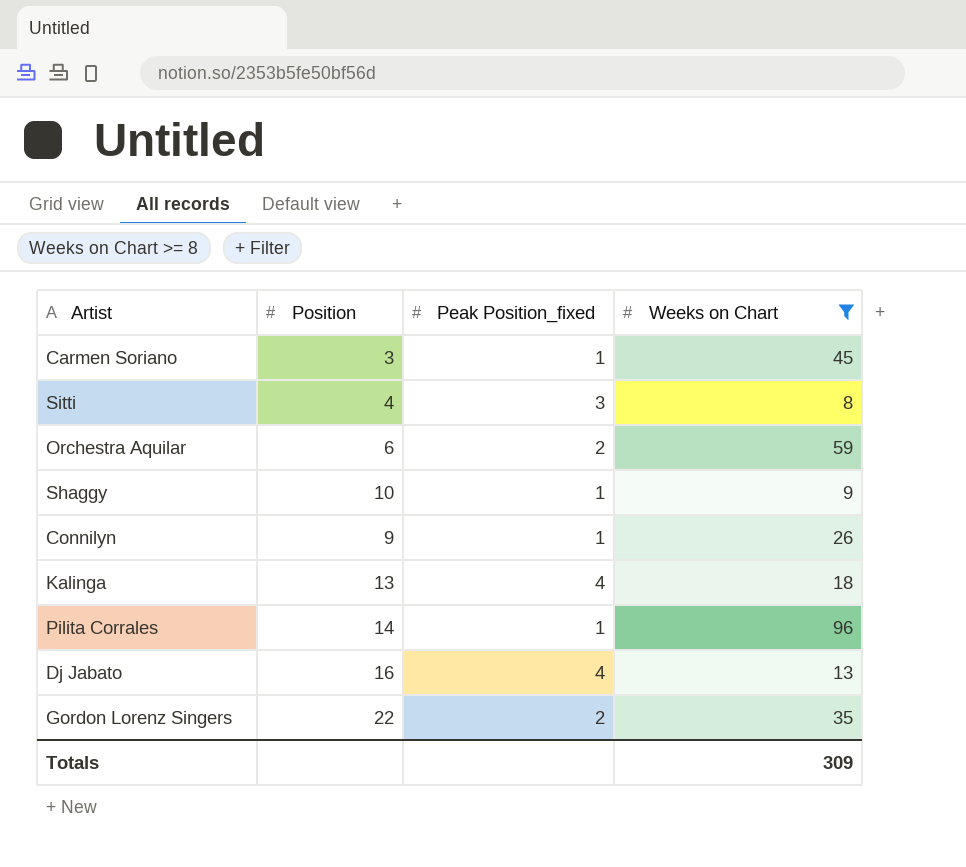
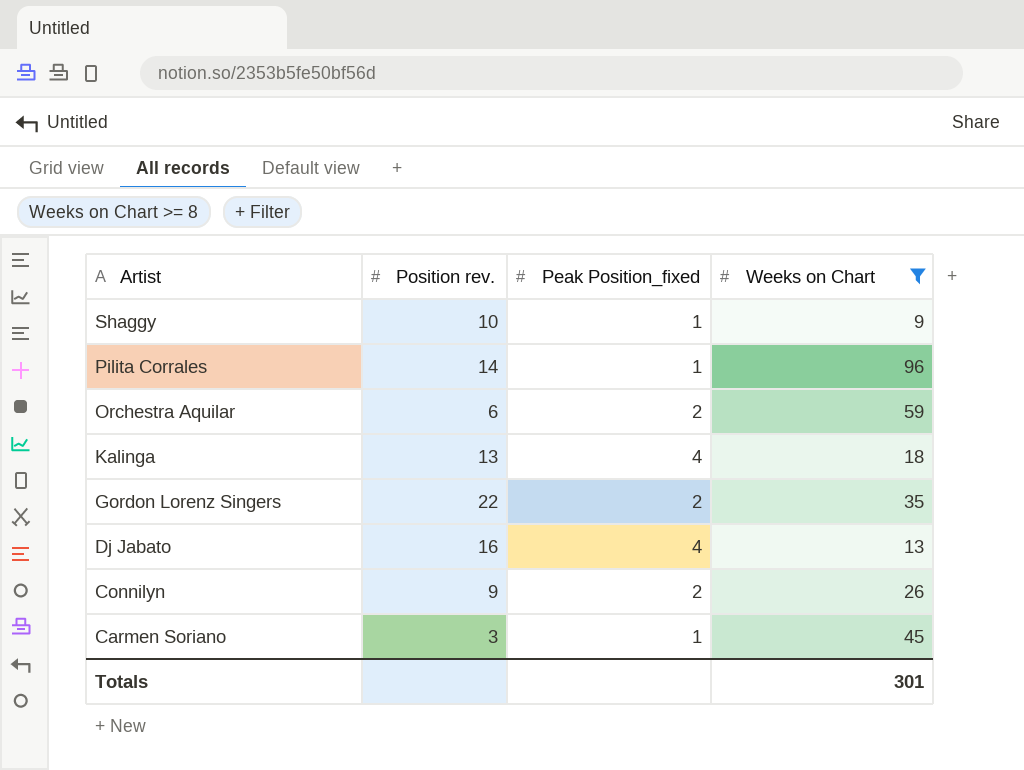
row order: none -> Artist descending
column name: Position -> Position rev.
row Sitti: 4 | 3 | 8 -> none
Connilyn | Peak Position_fixed: 1 -> 2
Totals | Weeks on Chart: 309 -> 301

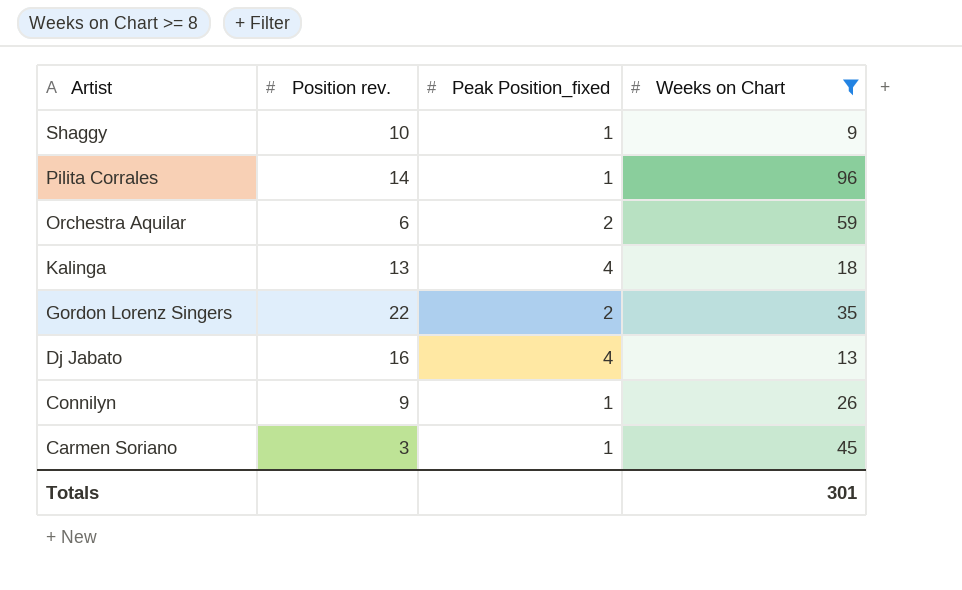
Connilyn | Peak Position_fixed: 2 -> 1

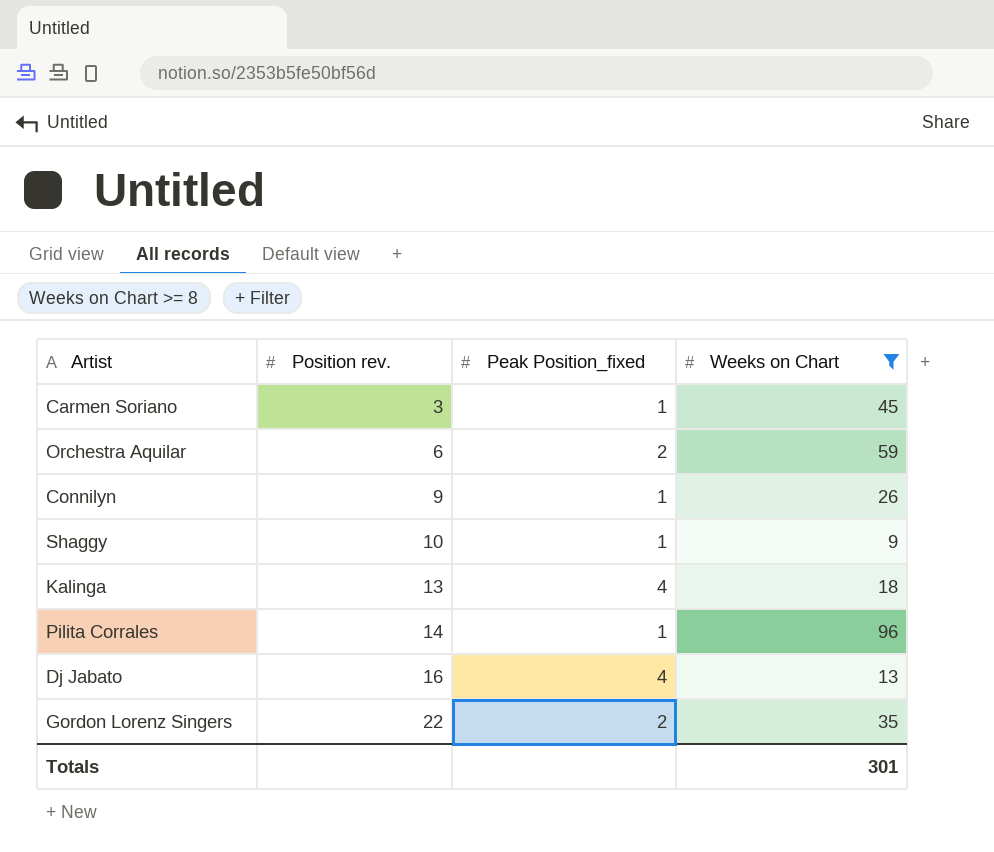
row order: Artist descending -> Position rev. ascending

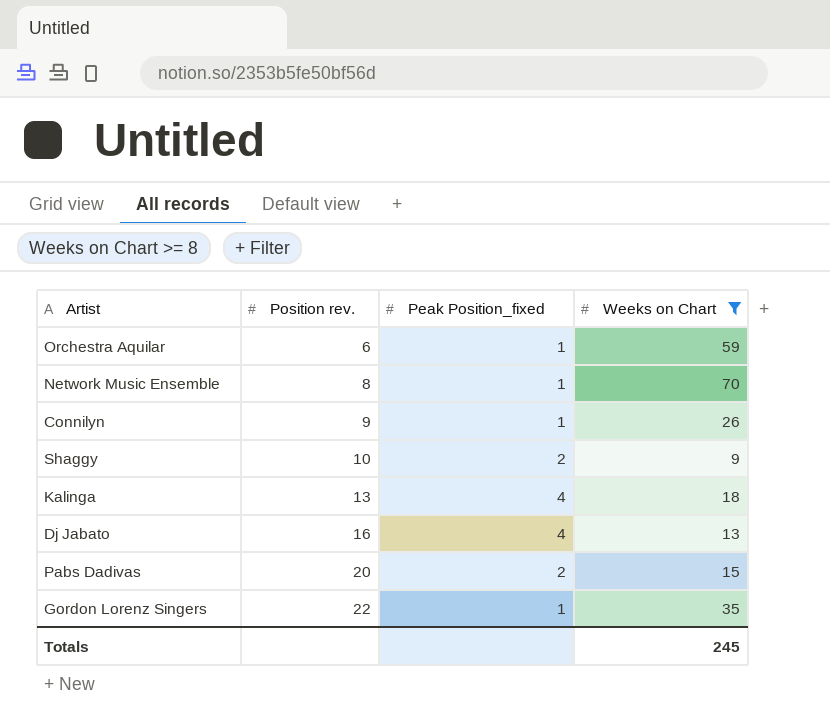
row Carmen Soriano: 3 | 1 | 45 -> none
row Pilita Corrales: 14 | 1 | 96 -> none
Orchestra Aquilar | Peak Position_fixed: 2 -> 1
row Network Music Ensemble: none -> 8 | 1 | 70
Shaggy | Peak Position_fixed: 1 -> 2
row Pabs Dadivas: none -> 20 | 2 | 15
Gordon Lorenz Singers | Peak Position_fixed: 2 -> 1
Totals | Weeks on Chart: 301 -> 245

